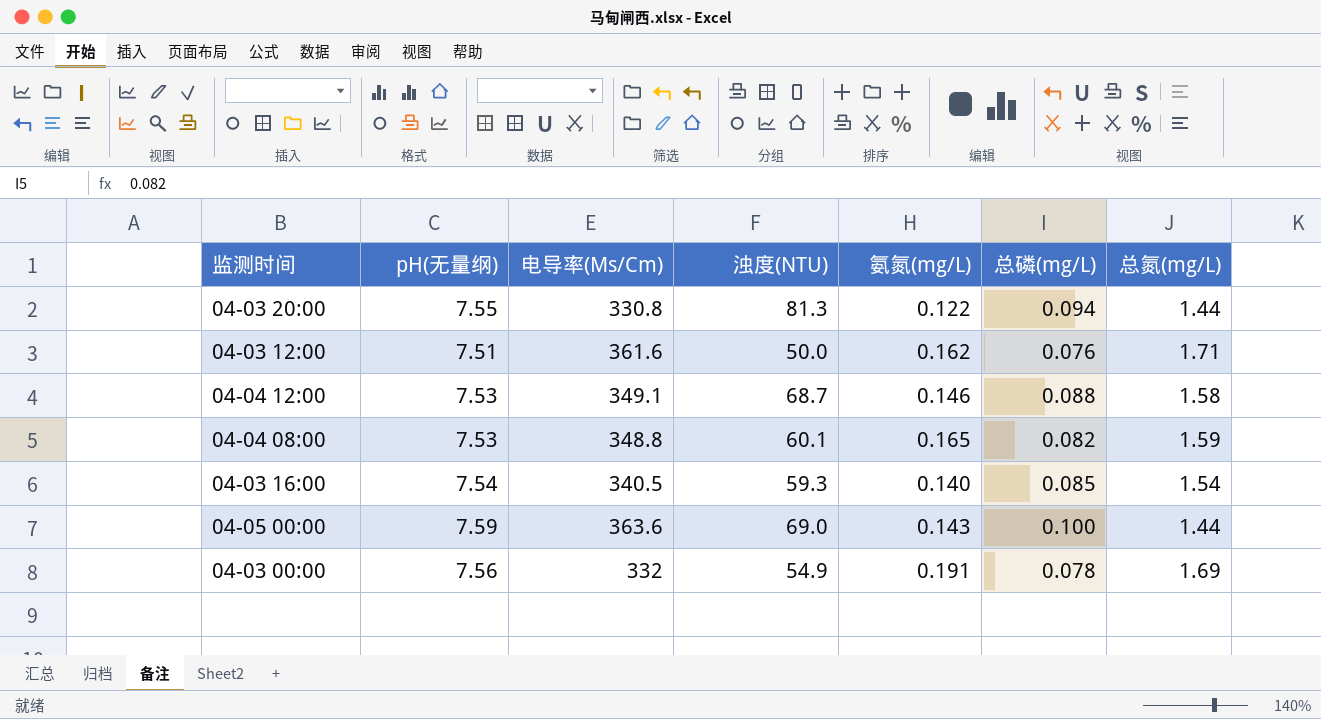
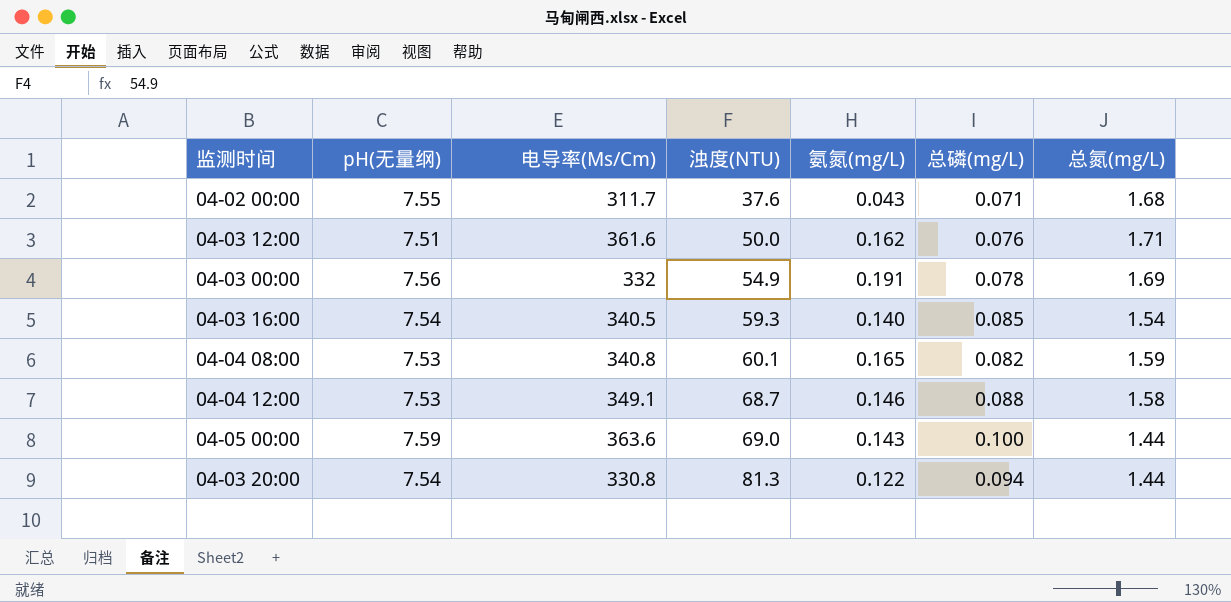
row order: none -> 浊度(NTU) ascending
row 04-02 00:00: none -> 7.55 | 311.7 | 37.6 | 0.043 | 0.071 | 1.68
04-04 08:00 | 电导率(Μs/Cm): 348.8 -> 340.8
04-03 20:00 | pH(无量纲): 7.55 -> 7.54

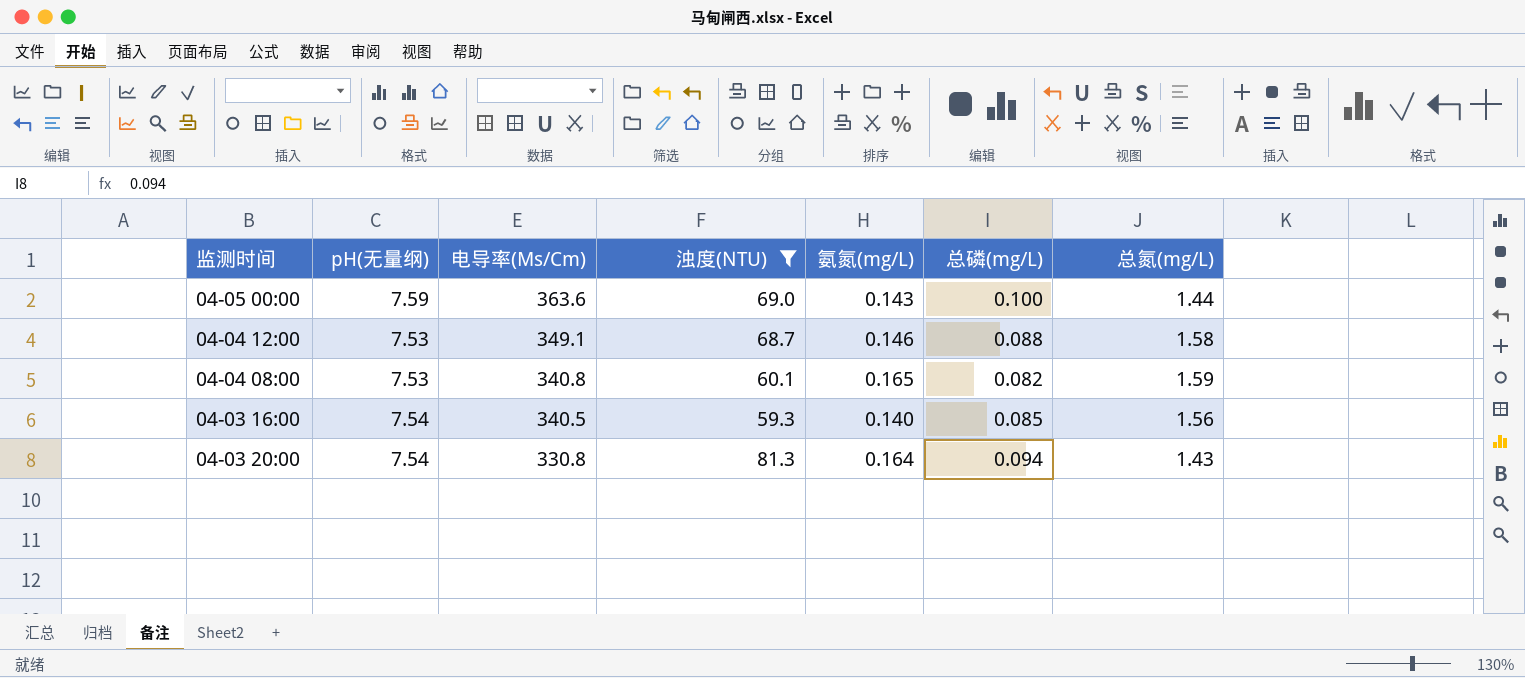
filter: none -> 浊度(NTU) >= 59.3
row order: 浊度(NTU) ascending -> 电导率(Μs/Cm) descending
04-03 16:00 | 总氮(mg/L): 1.54 -> 1.56
04-03 20:00 | 氨氮(mg/L): 0.122 -> 0.164
04-03 20:00 | 总氮(mg/L): 1.44 -> 1.43

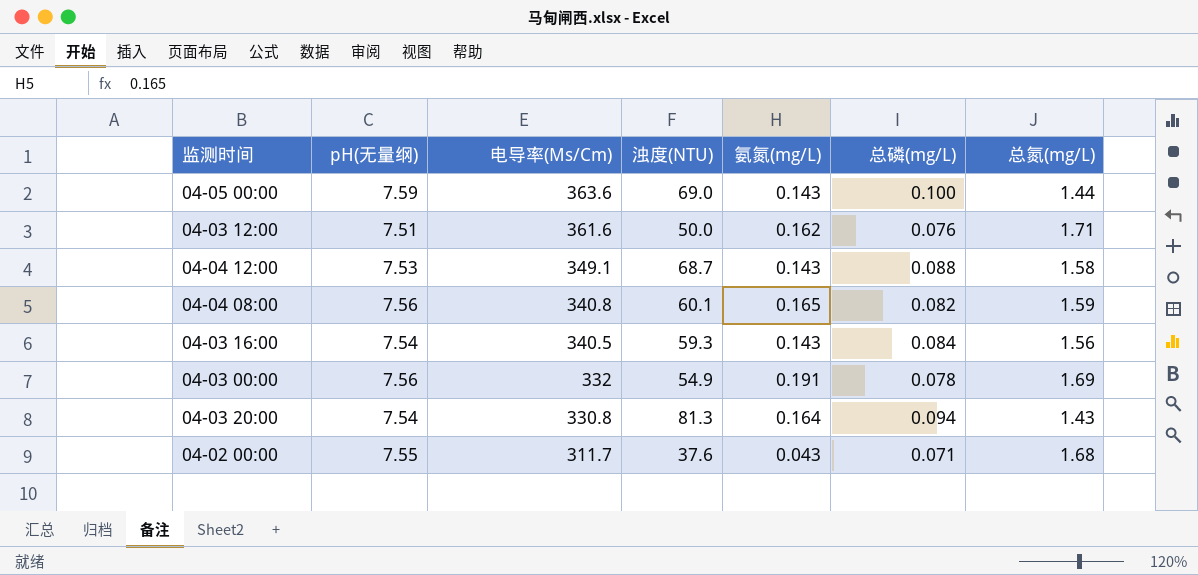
filter: 浊度(NTU) >= 59.3 -> none
04-04 12:00 | 氨氮(mg/L): 0.146 -> 0.143
04-04 08:00 | pH(无量纲): 7.53 -> 7.56
04-03 16:00 | 氨氮(mg/L): 0.140 -> 0.143
04-03 16:00 | 总磷(mg/L): 0.085 -> 0.084

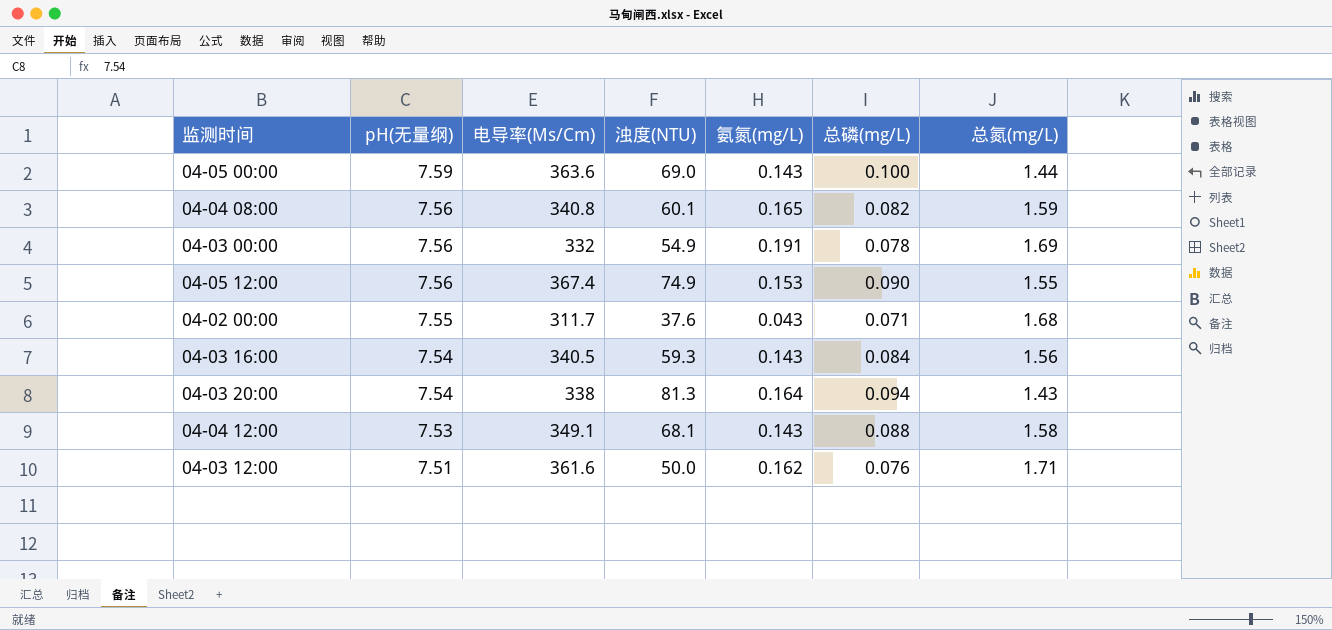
row order: 电导率(Μs/Cm) descending -> pH(无量纲) descending
row 04-05 12:00: none -> 7.56 | 367.4 | 74.9 | 0.153 | 0.090 | 1.55
04-03 20:00 | 电导率(Μs/Cm): 330.8 -> 338
04-04 12:00 | 浊度(NTU): 68.7 -> 68.1

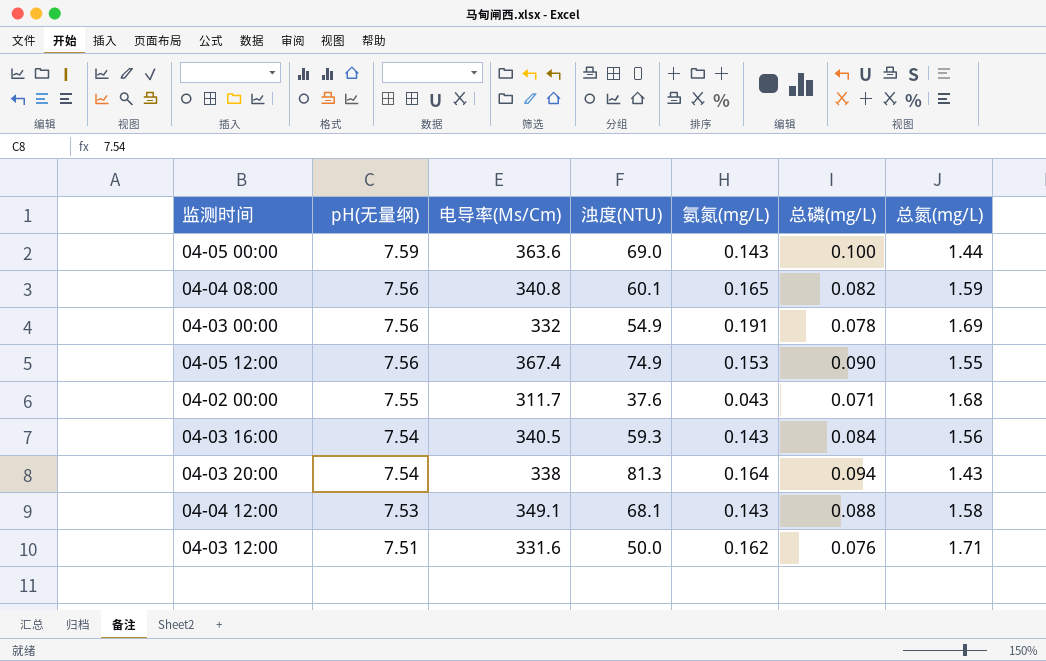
04-03 12:00 | 电导率(Μs/Cm): 361.6 -> 331.6

